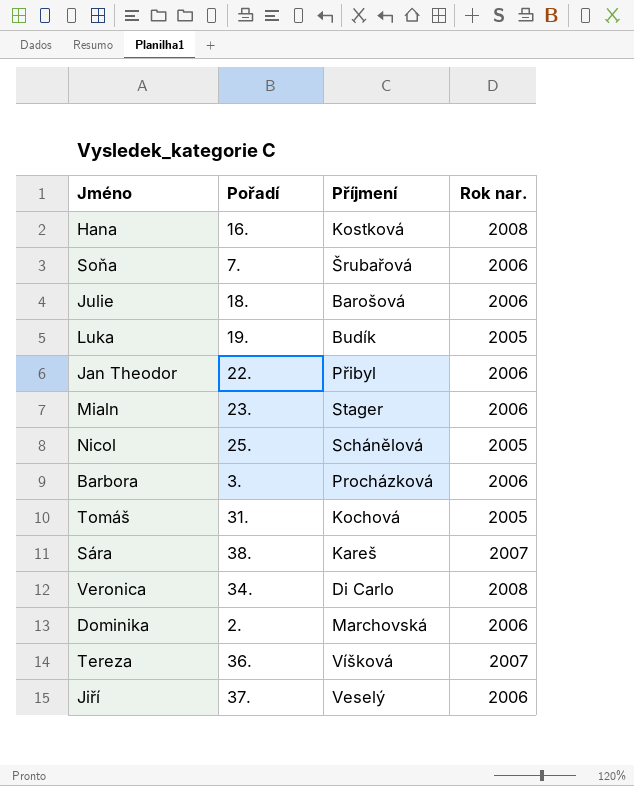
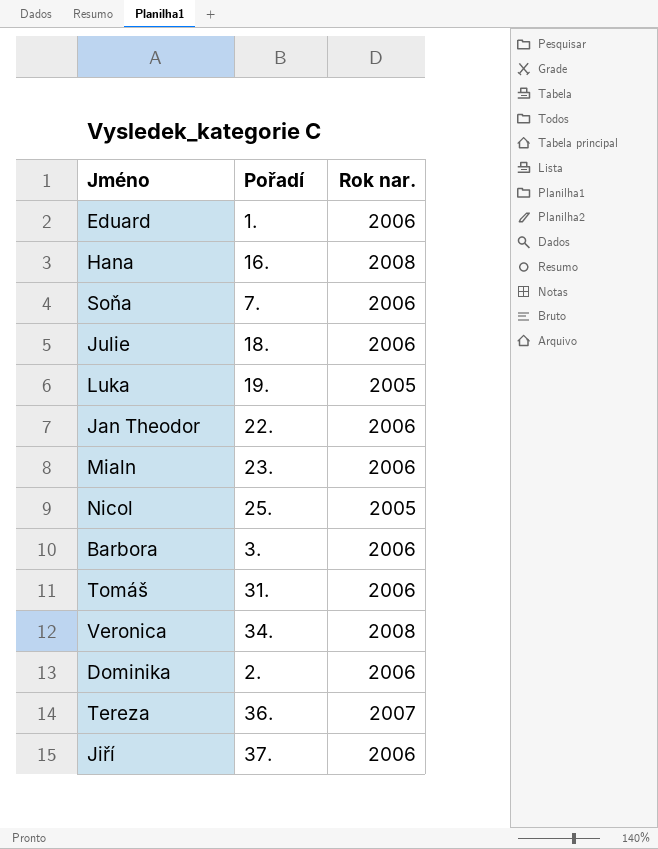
column Příjmení | position: 3 -> none
row Sára: 38. | Kareš | 2007 -> none
row Eduard: none -> 1. | 2006
Tomáš | Rok nar.: 2005 -> 2006

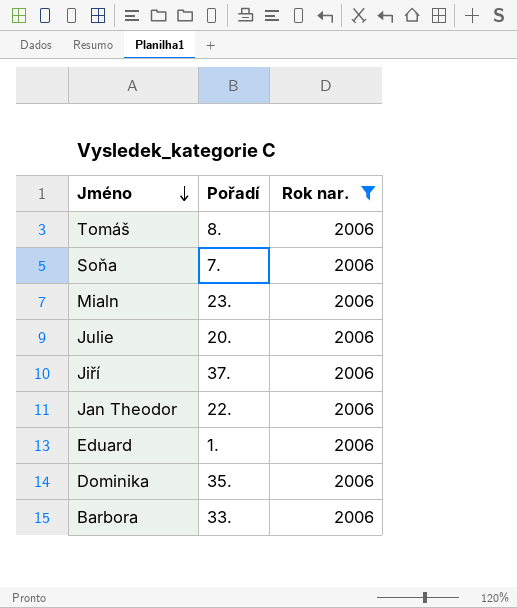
filter: none -> Rok nar. = 2006
row order: none -> Jméno descending
Tomáš | Pořadí: 31. -> 8.
Julie | Pořadí: 18. -> 20.
Dominika | Pořadí: 2. -> 35.
Barbora | Pořadí: 3. -> 33.

